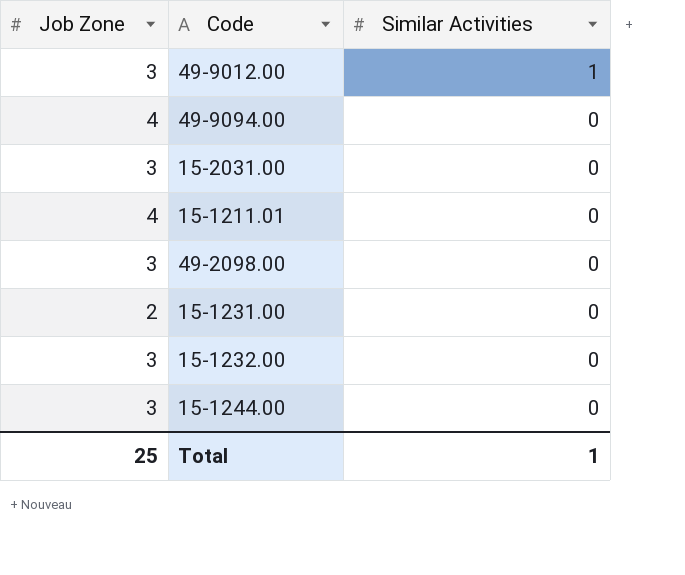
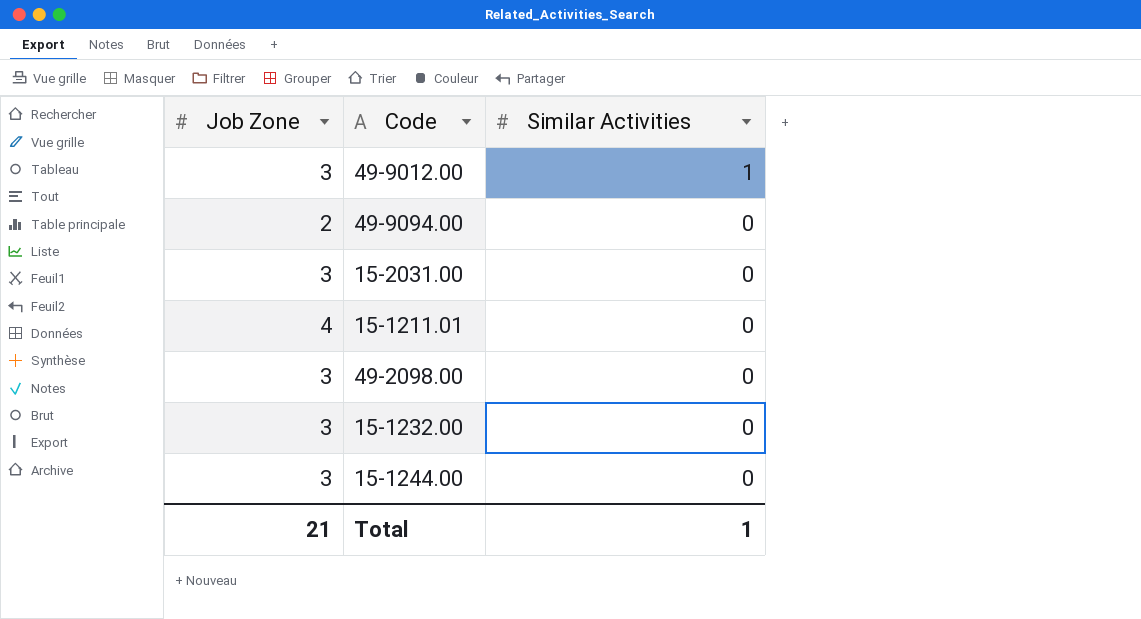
row 15-1231.00: 2 | 0 -> none
49-9094.00 | Job Zone: 4 -> 2
Total | Job Zone: 25 -> 21

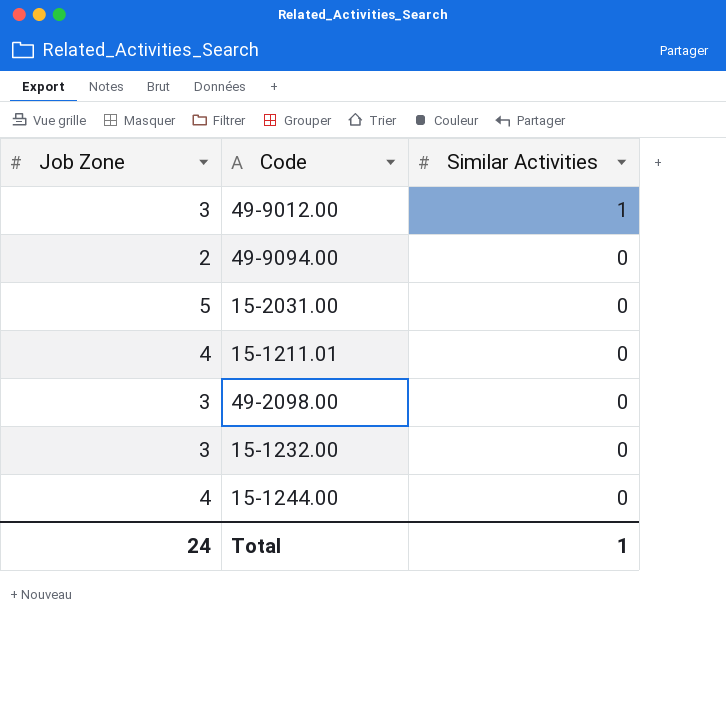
15-2031.00 | Job Zone: 3 -> 5
15-1244.00 | Job Zone: 3 -> 4
Total | Job Zone: 21 -> 24

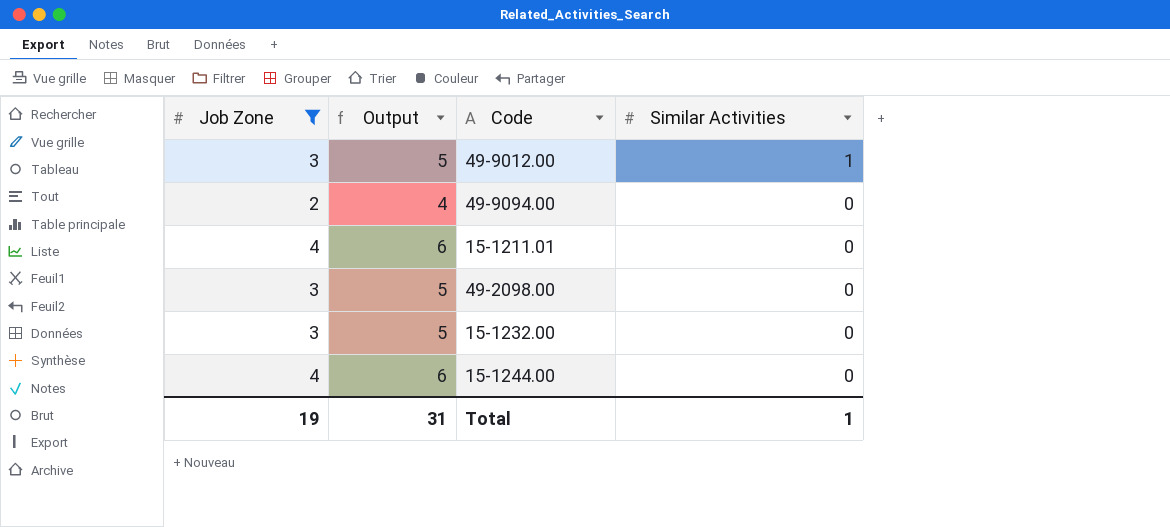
filter: none -> Job Zone != 5
column Output | formula: none -> [Job Zone] + 2
Total | Job Zone: 24 -> 19

